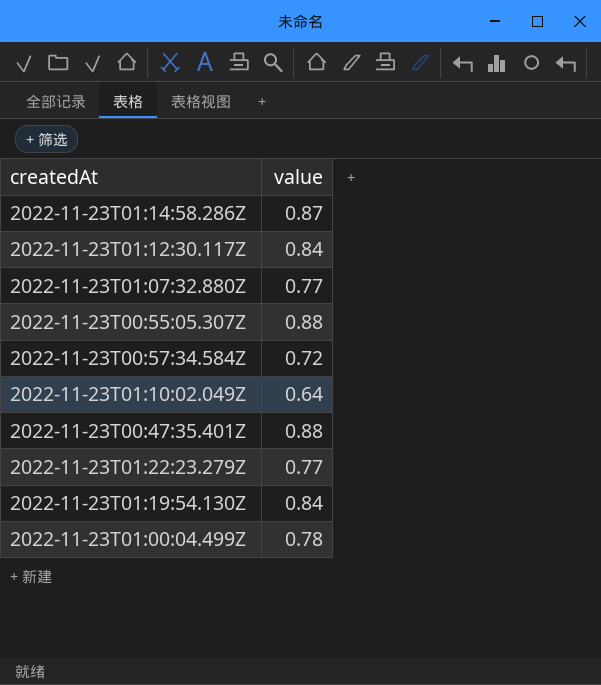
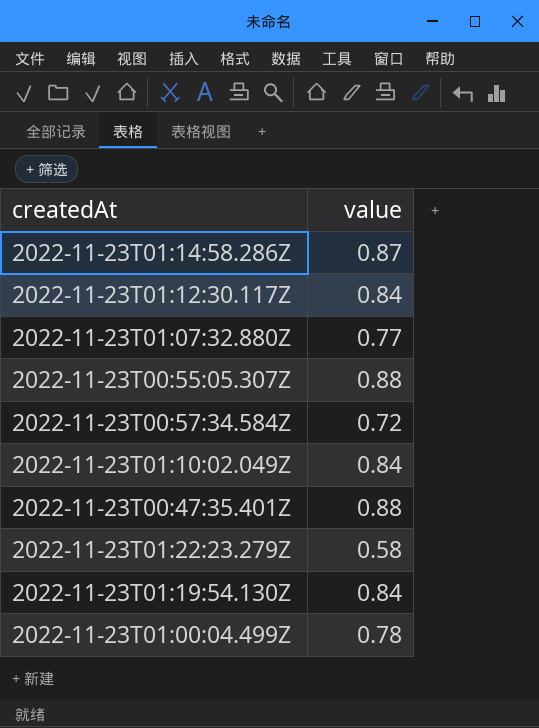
2022-11-23T01:10:02.049Z | value: 0.64 -> 0.84
2022-11-23T01:22:23.279Z | value: 0.77 -> 0.58

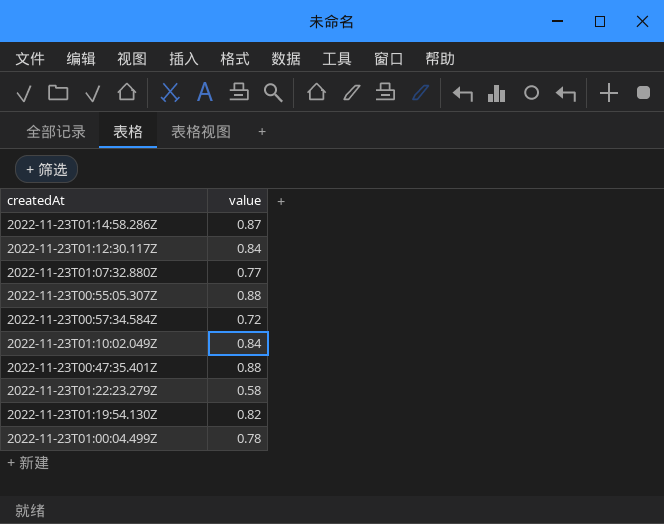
2022-11-23T01:19:54.130Z | value: 0.84 -> 0.82

